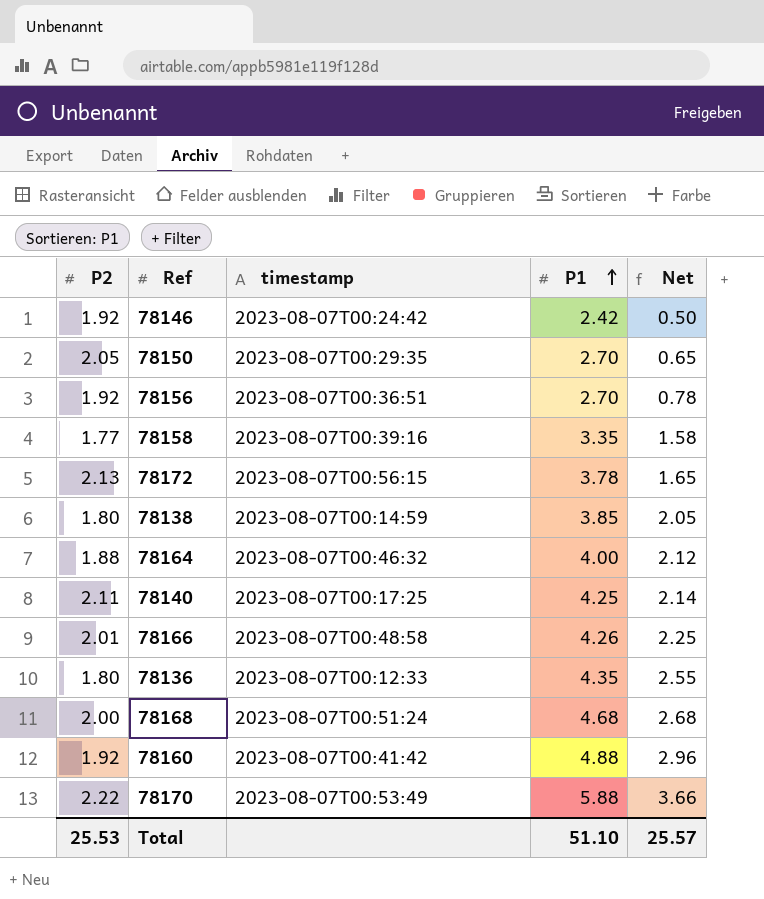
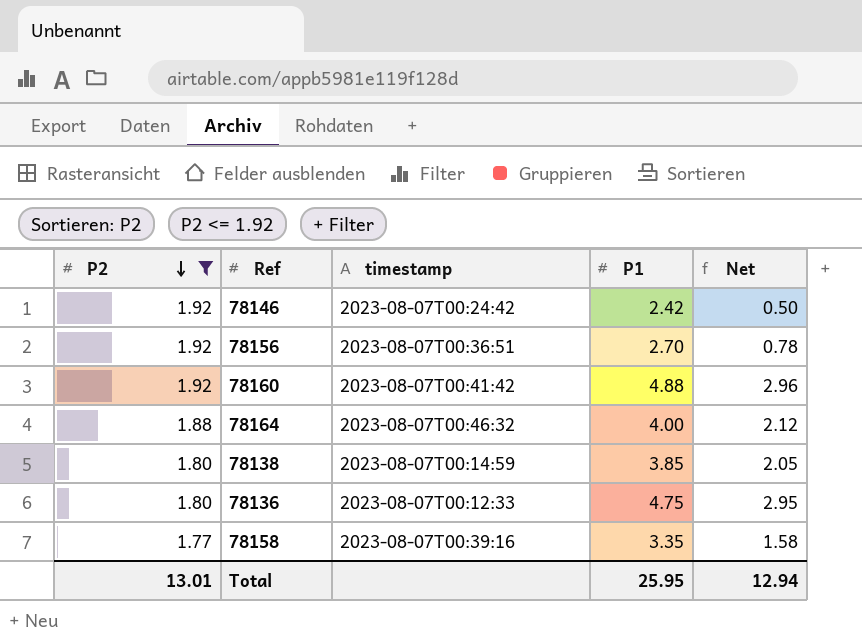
filter: none -> P2 <= 1.92
row order: P1 ascending -> P2 descending
78136 | P1: 4.35 -> 4.75
78136 | Net: 2.55 -> 2.95
Total | P2: 25.53 -> 13.01
Total | P1: 51.10 -> 25.95
Total | Net: 25.57 -> 12.94

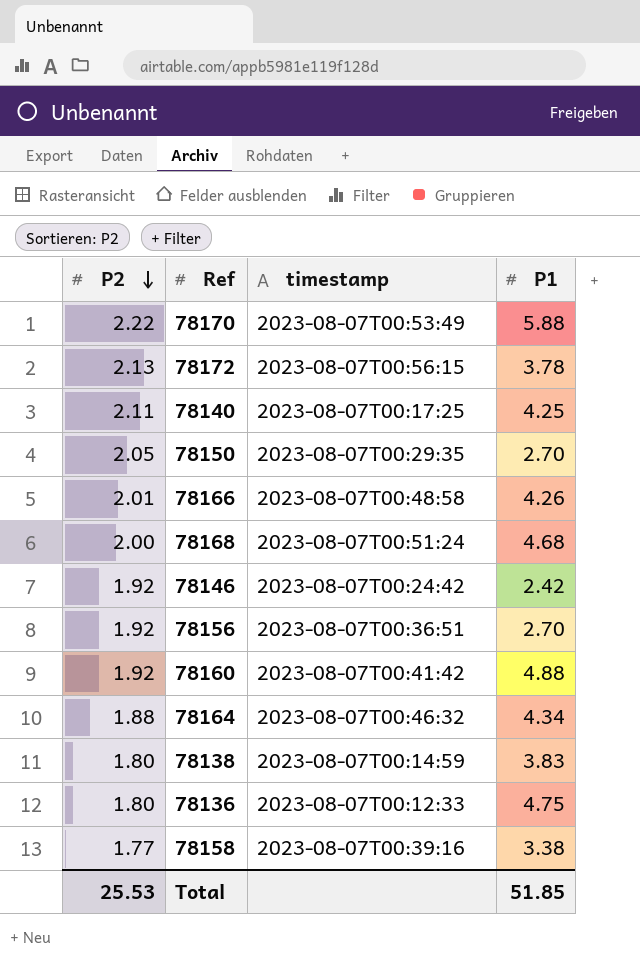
filter: P2 <= 1.92 -> none
column Net | formula: [P1] - [P2] -> none
78164 | P1: 4.00 -> 4.34
78138 | P1: 3.85 -> 3.83
78158 | P1: 3.35 -> 3.38
Total | P2: 13.01 -> 25.53
Total | P1: 25.95 -> 51.85

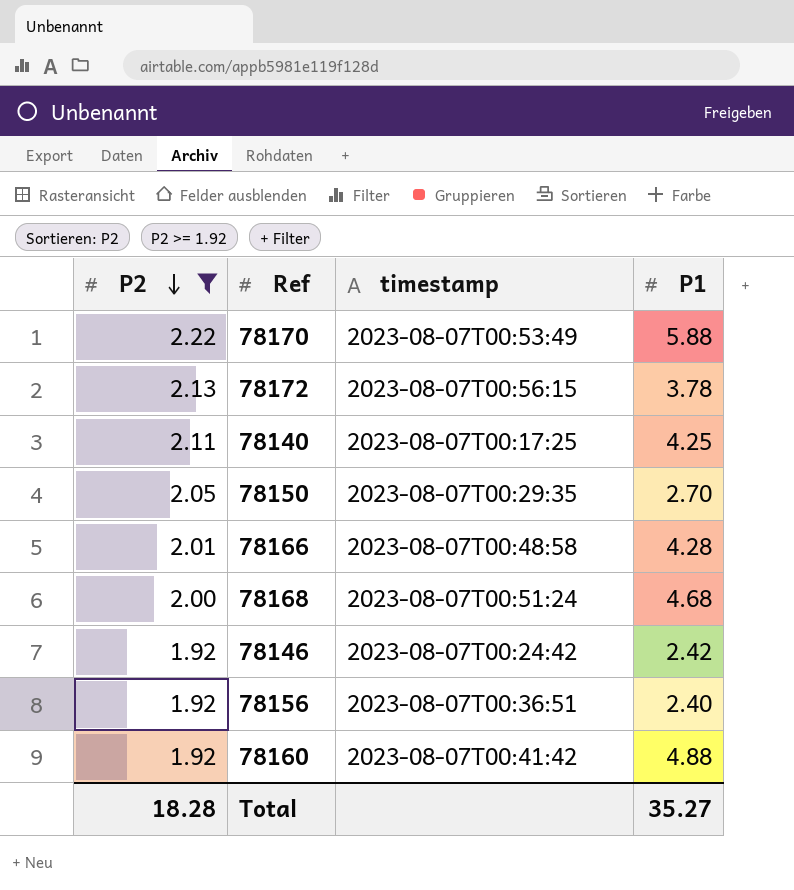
filter: none -> P2 >= 1.92
78166 | P1: 4.26 -> 4.28
78156 | P1: 2.70 -> 2.40
Total | P2: 25.53 -> 18.28
Total | P1: 51.85 -> 35.27

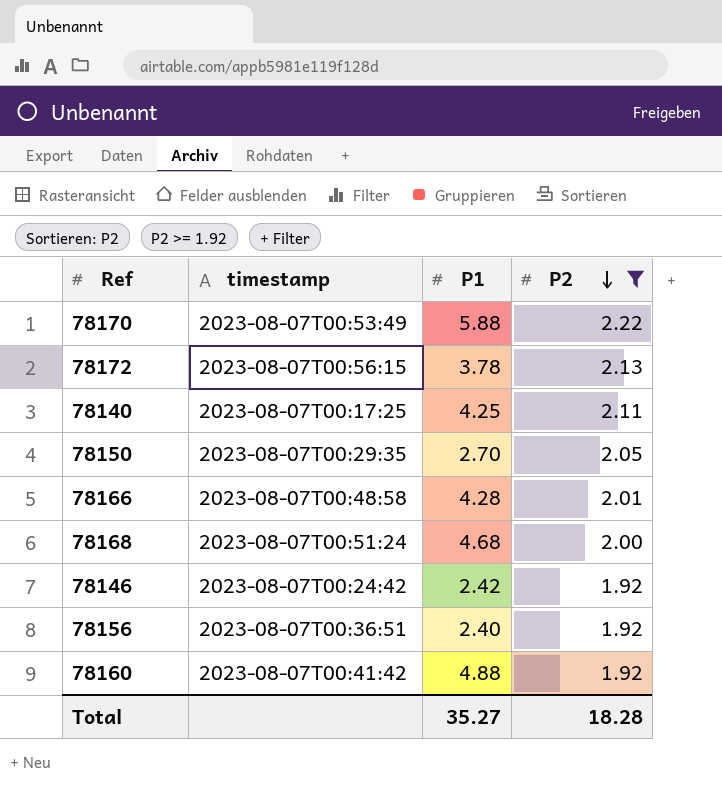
column P2 | position: 1 -> 4

